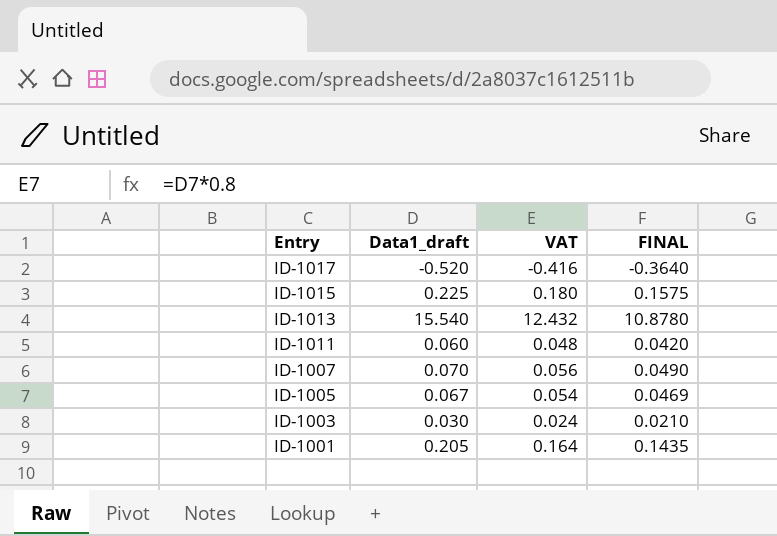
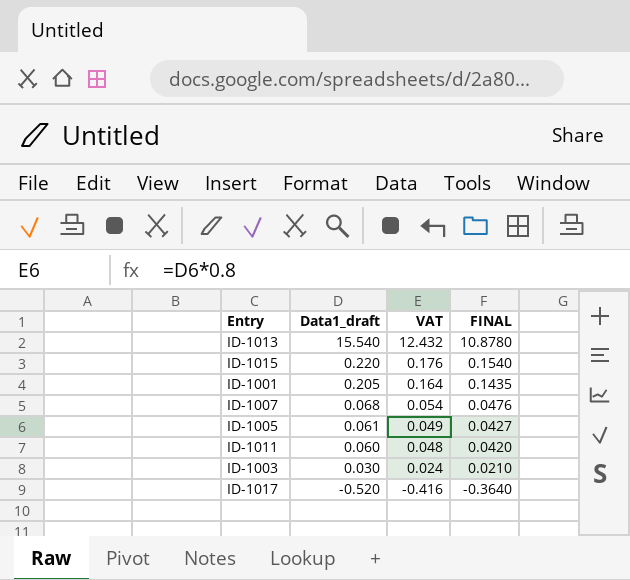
row order: Entry descending -> Data1_draft descending
ID-1015 | Data1_draft: 0.225 -> 0.220
ID-1015 | VAT: 0.180 -> 0.176
ID-1015 | FINAL: 0.1575 -> 0.1540
ID-1007 | Data1_draft: 0.070 -> 0.068
ID-1007 | VAT: 0.056 -> 0.054
ID-1007 | FINAL: 0.0490 -> 0.0476
ID-1005 | Data1_draft: 0.067 -> 0.061
ID-1005 | VAT: 0.054 -> 0.049
ID-1005 | FINAL: 0.0469 -> 0.0427

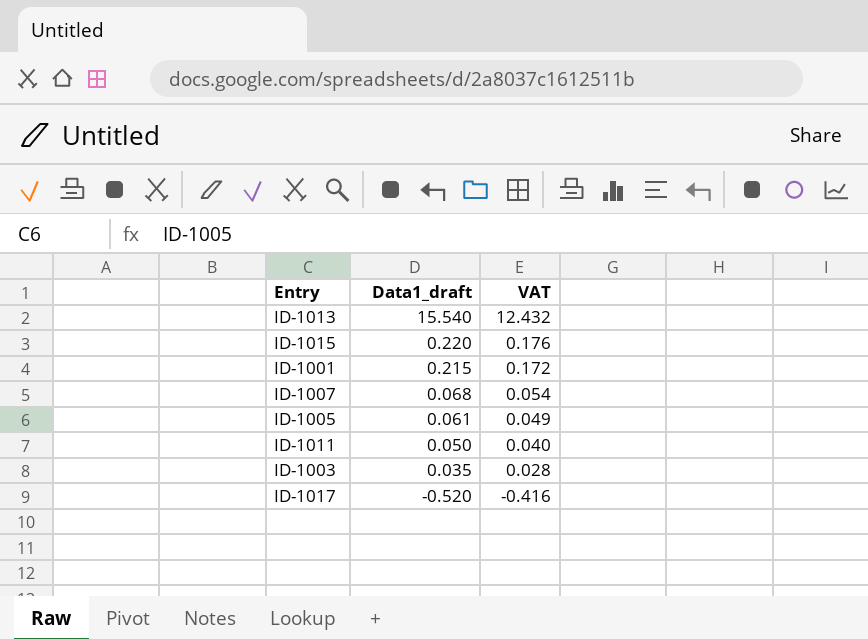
column FINAL | formula: [Data1_draft] * 0.7 -> none
ID-1001 | Data1_draft: 0.205 -> 0.215
ID-1001 | VAT: 0.164 -> 0.172
ID-1011 | Data1_draft: 0.060 -> 0.050
ID-1011 | VAT: 0.048 -> 0.040
ID-1003 | Data1_draft: 0.030 -> 0.035
ID-1003 | VAT: 0.024 -> 0.028

